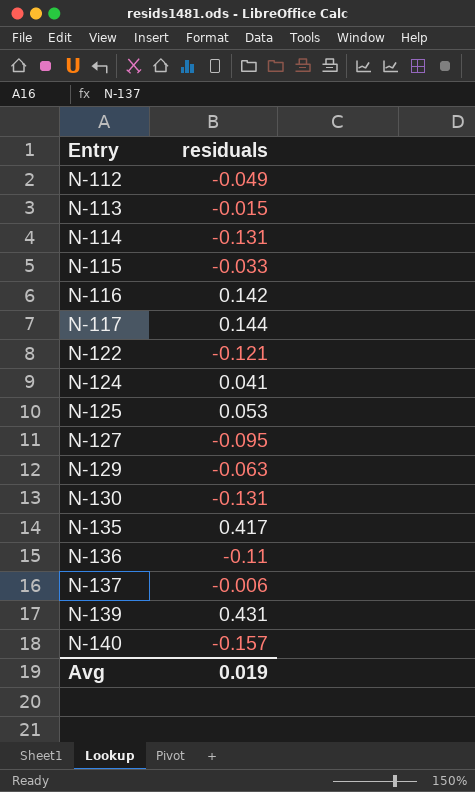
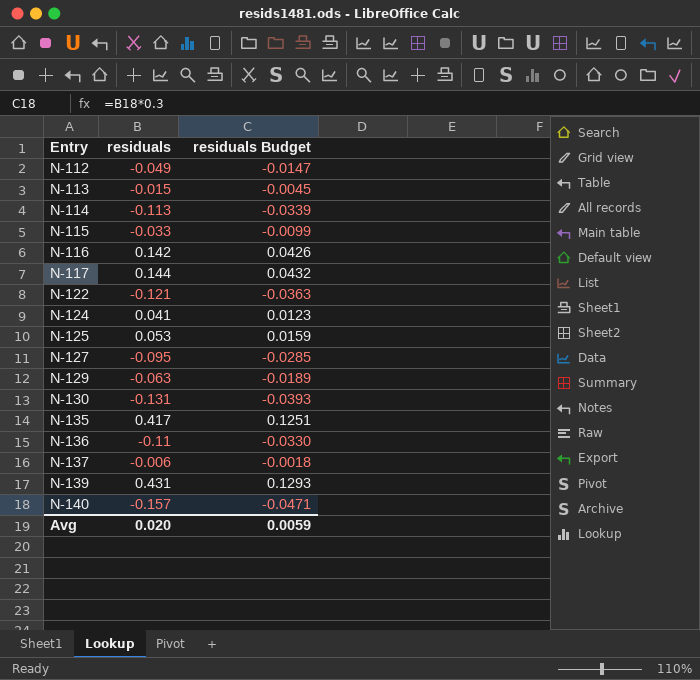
column residuals Budget | formula: none -> [residuals] * 0.3
N-114 | residuals: -0.131 -> -0.113
Avg | residuals: 0.019 -> 0.020

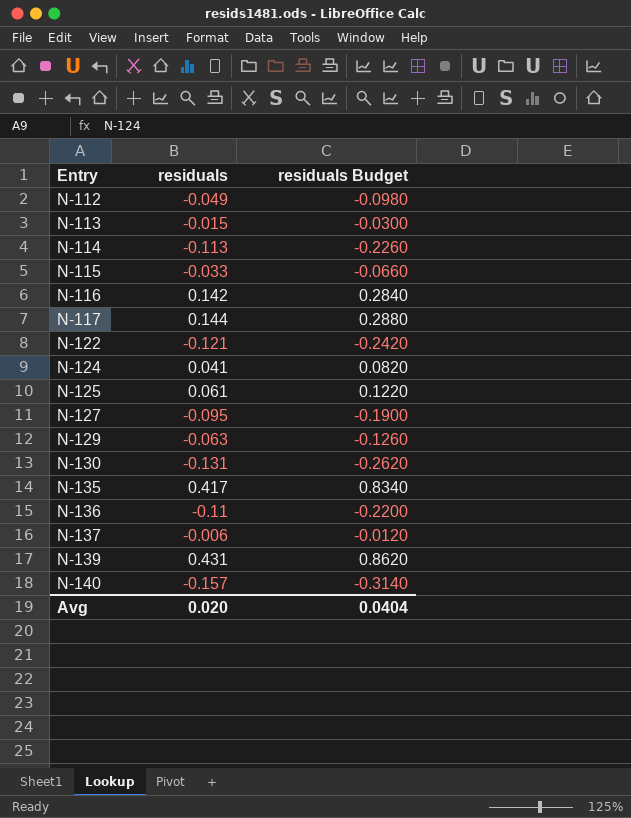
column residuals Budget | formula: [residuals] * 0.3 -> [residuals] * 2
N-125 | residuals: 0.053 -> 0.061
Avg | residuals Budget: 0.0059 -> 0.0404

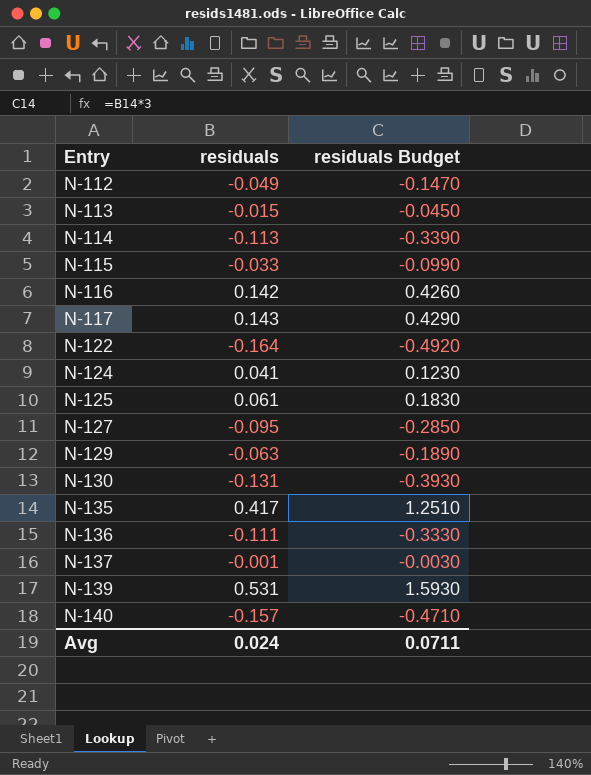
column residuals Budget | formula: [residuals] * 2 -> [residuals] * 3
N-117 | residuals: 0.144 -> 0.143
N-122 | residuals: -0.121 -> -0.164
N-136 | residuals: -0.11 -> -0.111
N-137 | residuals: -0.006 -> -0.001
N-139 | residuals: 0.431 -> 0.531
Avg | residuals: 0.020 -> 0.024
Avg | residuals Budget: 0.0404 -> 0.0711

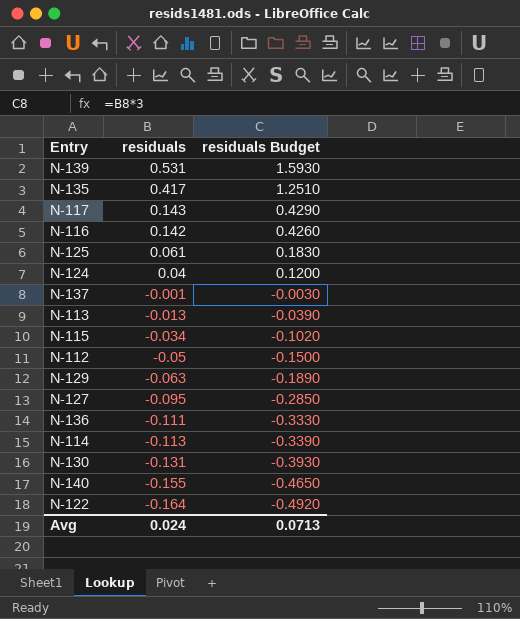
row order: Entry ascending -> residuals descending
N-124 | residuals: 0.041 -> 0.04
N-124 | residuals Budget: 0.1230 -> 0.1200
N-113 | residuals: -0.015 -> -0.013
N-113 | residuals Budget: -0.0450 -> -0.0390
N-115 | residuals: -0.033 -> -0.034
N-115 | residuals Budget: -0.0990 -> -0.1020
N-112 | residuals: -0.049 -> -0.05
N-112 | residuals Budget: -0.1470 -> -0.1500
N-140 | residuals: -0.157 -> -0.155
N-140 | residuals Budget: -0.4710 -> -0.4650
Avg | residuals Budget: 0.0711 -> 0.0713

